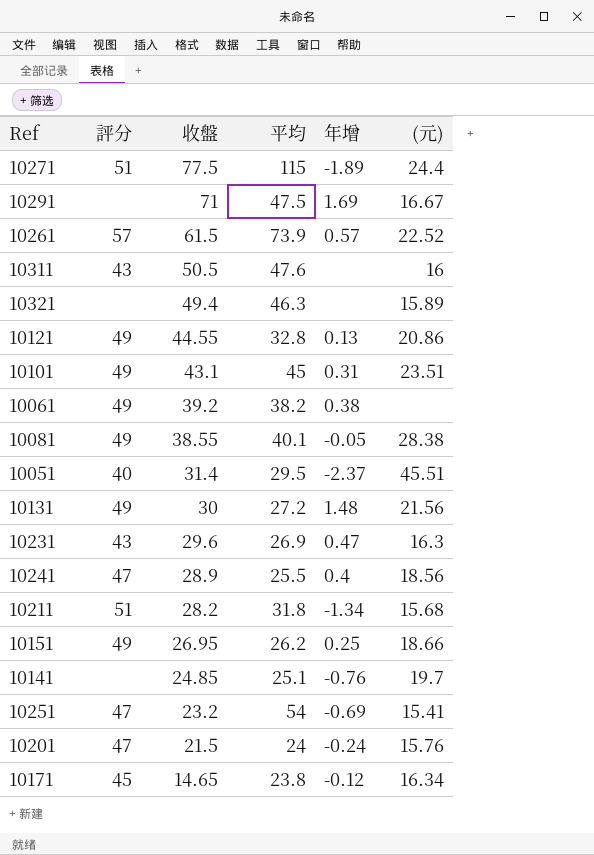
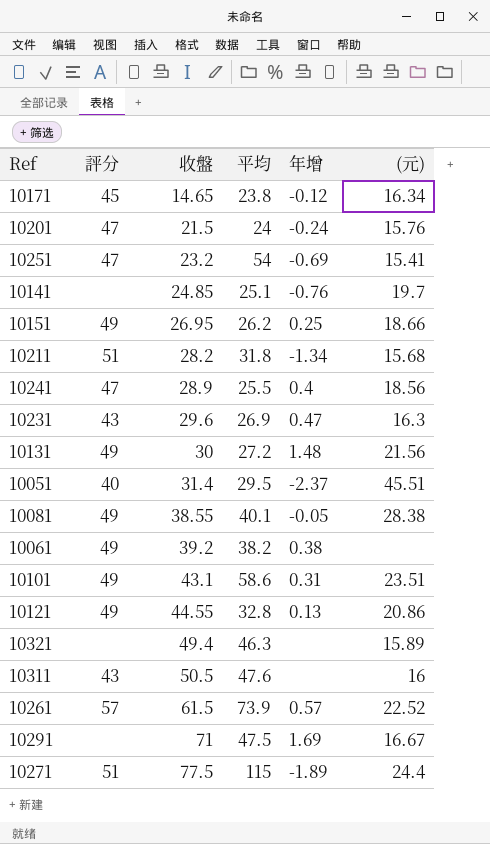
row order: 收盤 descending -> 收盤 ascending
10101 | 平均: 45 -> 58.6

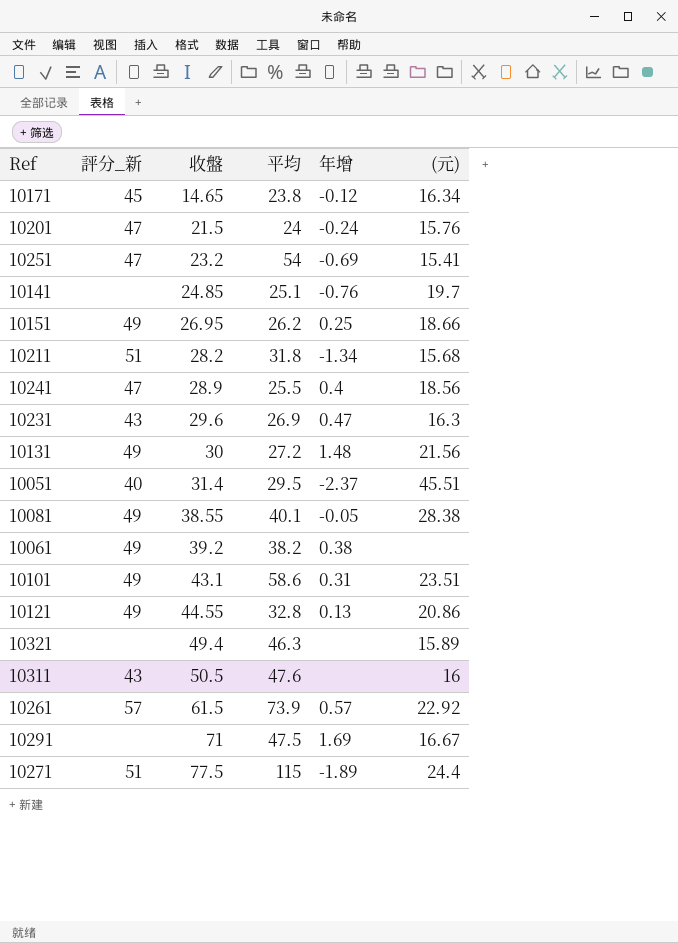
column name: 評分 -> 評分_新
10261 | (元): 22.52 -> 22.92

